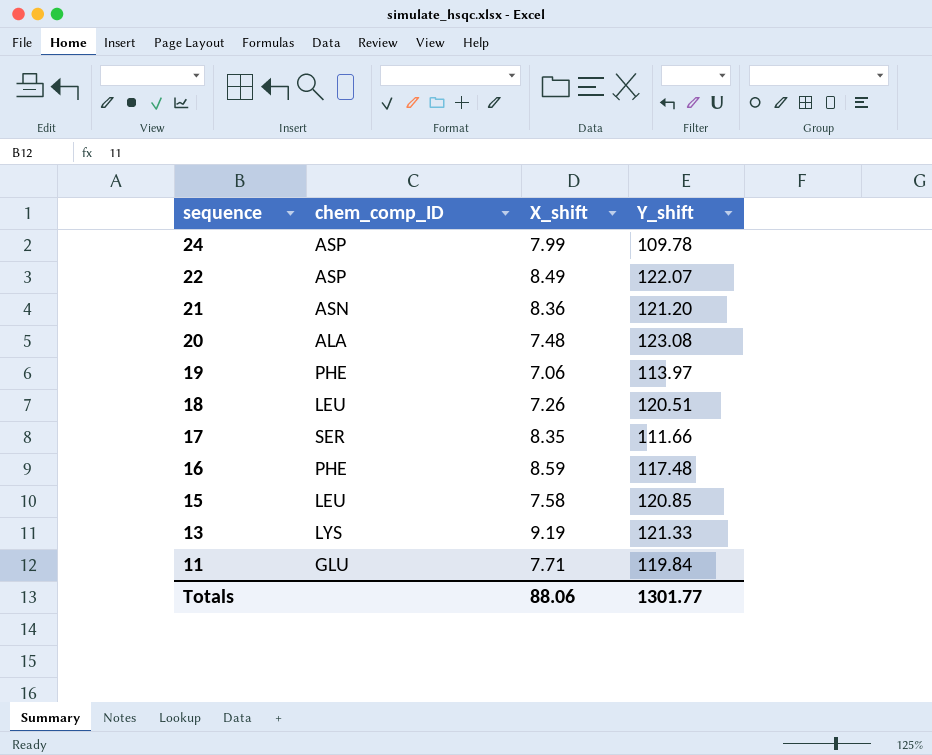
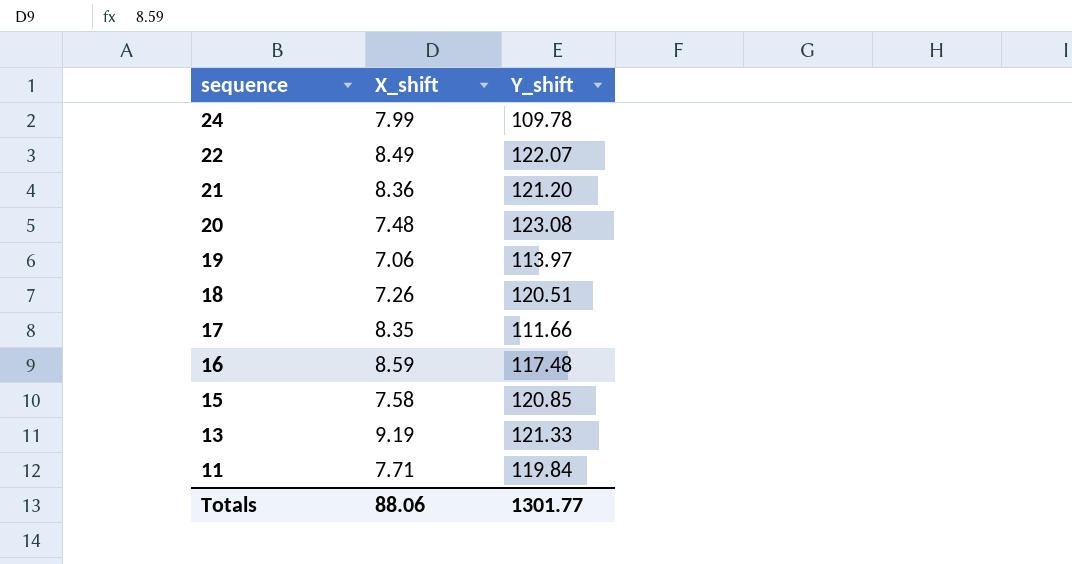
column chem_comp_ID | position: 2 -> none

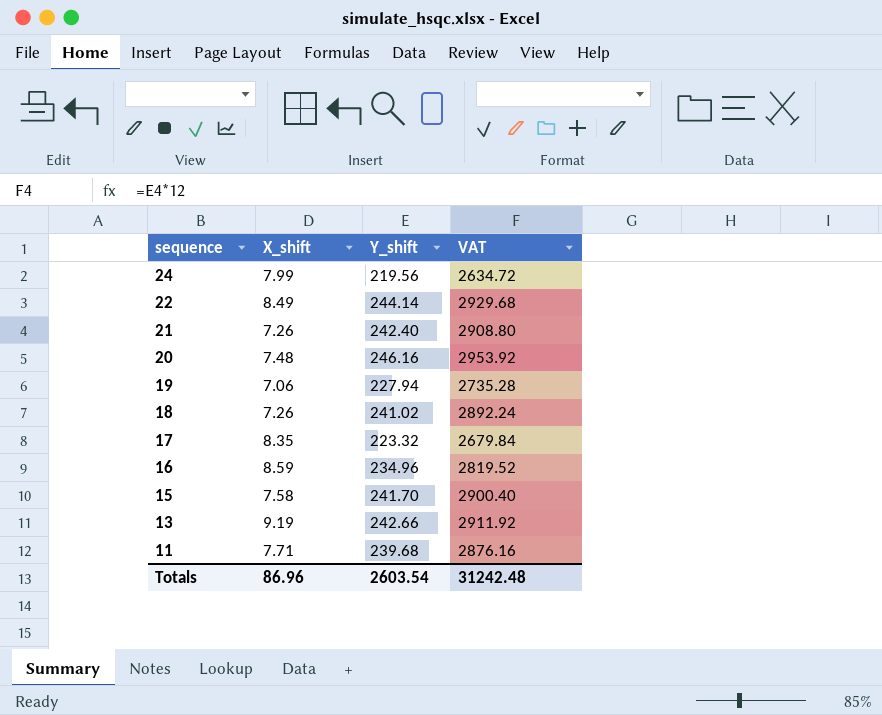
column VAT | formula: none -> [Y_shift] * 12
24 | Y_shift: 109.78 -> 219.56
22 | Y_shift: 122.07 -> 244.14
21 | X_shift: 8.36 -> 7.26
21 | Y_shift: 121.20 -> 242.40
20 | Y_shift: 123.08 -> 246.16
19 | Y_shift: 113.97 -> 227.94
18 | Y_shift: 120.51 -> 241.02
17 | Y_shift: 111.66 -> 223.32
16 | Y_shift: 117.48 -> 234.96
15 | Y_shift: 120.85 -> 241.70
13 | Y_shift: 121.33 -> 242.66
11 | Y_shift: 119.84 -> 239.68
Totals | X_shift: 88.06 -> 86.96
Totals | Y_shift: 1301.77 -> 2603.54

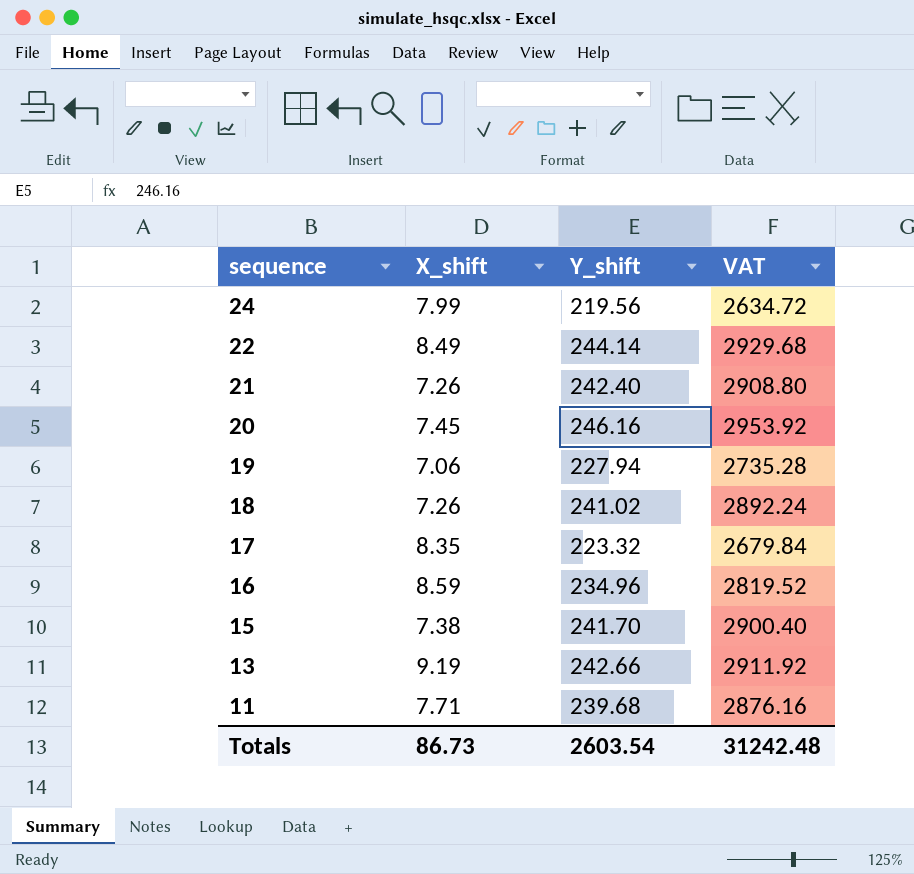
20 | X_shift: 7.48 -> 7.45
15 | X_shift: 7.58 -> 7.38
Totals | X_shift: 86.96 -> 86.73

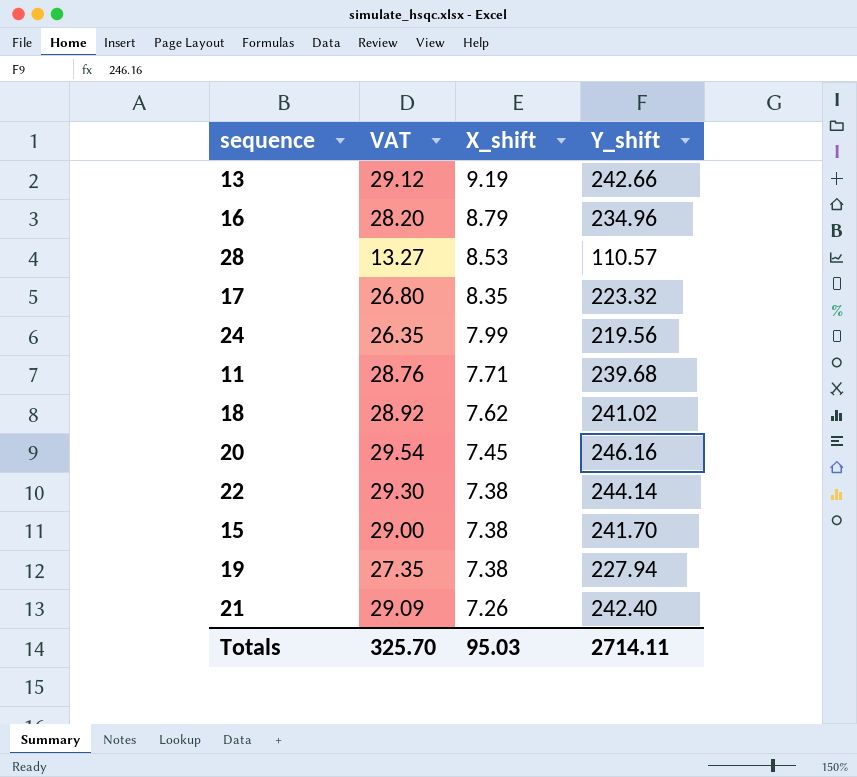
row order: sequence descending -> X_shift descending
column VAT | formula: [Y_shift] * 12 -> [Y_shift] * 0.12
column VAT | position: 4 -> 2
16 | X_shift: 8.59 -> 8.79
row 28: none -> 13.27 | 8.53 | 110.57
18 | X_shift: 7.26 -> 7.62
22 | X_shift: 8.49 -> 7.38
19 | X_shift: 7.06 -> 7.38
Totals | VAT: 31242.48 -> 325.70
Totals | X_shift: 86.73 -> 95.03
Totals | Y_shift: 2603.54 -> 2714.11

